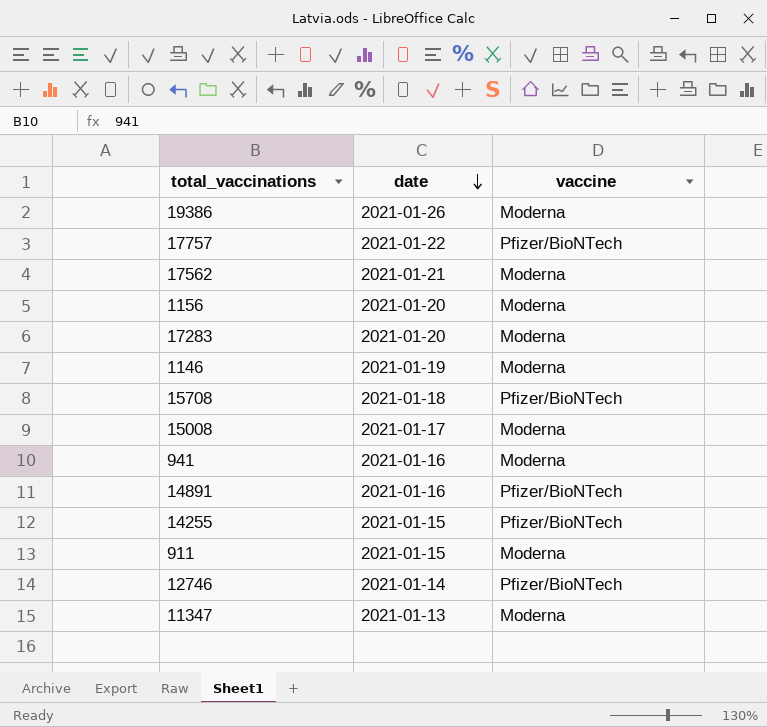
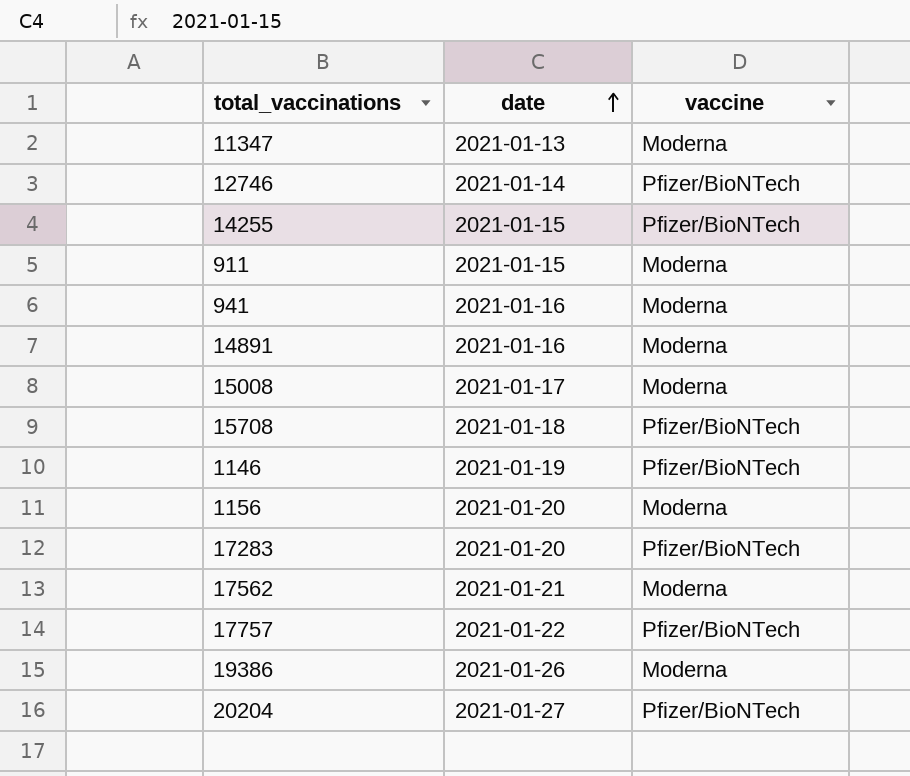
row order: date descending -> date ascending
14891 | vaccine: Pfizer/BioNTech -> Moderna
1146 | vaccine: Moderna -> Pfizer/BioNTech
17283 | vaccine: Moderna -> Pfizer/BioNTech
row 20204: none -> 2021-01-27 | Pfizer/BioNTech

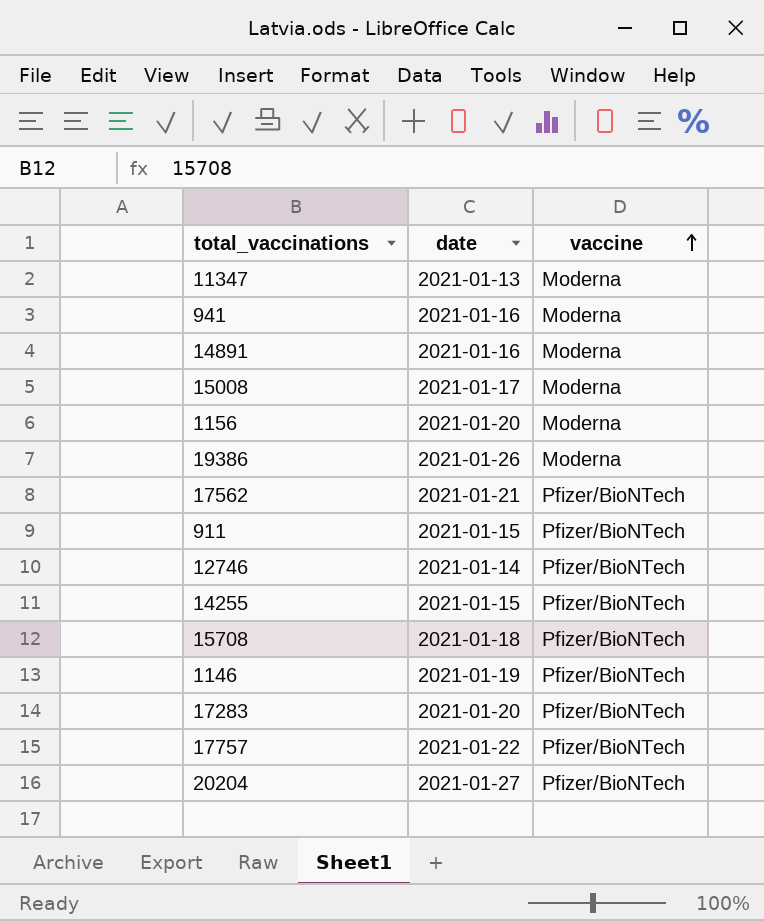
row order: date ascending -> vaccine ascending
17562 | vaccine: Moderna -> Pfizer/BioNTech
911 | vaccine: Moderna -> Pfizer/BioNTech

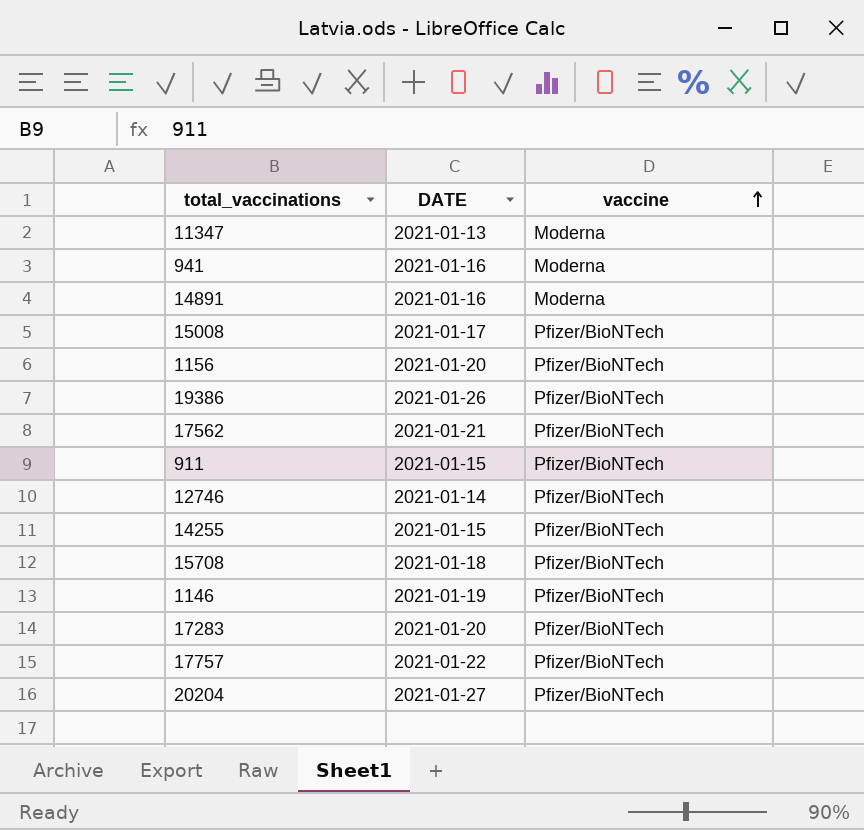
column name: date -> DATE
15008 | vaccine: Moderna -> Pfizer/BioNTech
1156 | vaccine: Moderna -> Pfizer/BioNTech
19386 | vaccine: Moderna -> Pfizer/BioNTech

